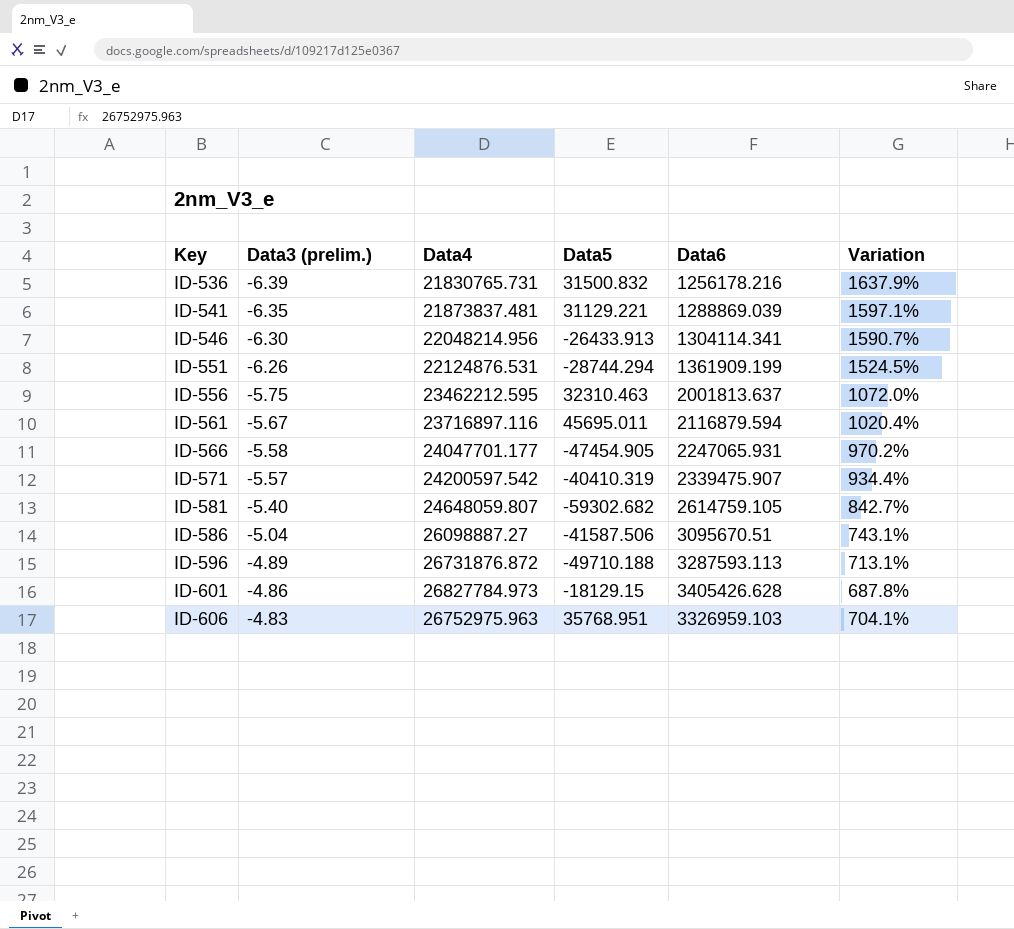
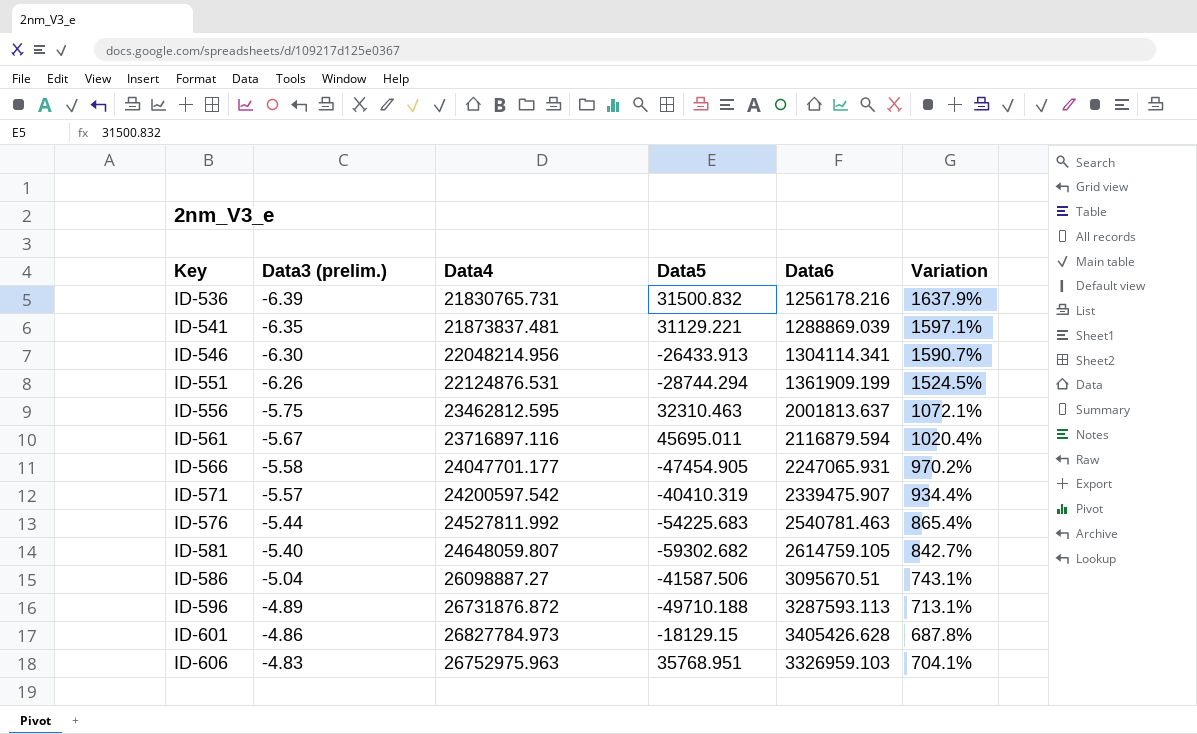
ID-556 | Data4: 23462212.595 -> 23462812.595
ID-556 | Variation: 1072.0% -> 1072.1%
row ID-576: none -> -5.44 | 24527811.992 | -54225.683 | 2540781.463 | 865.4%

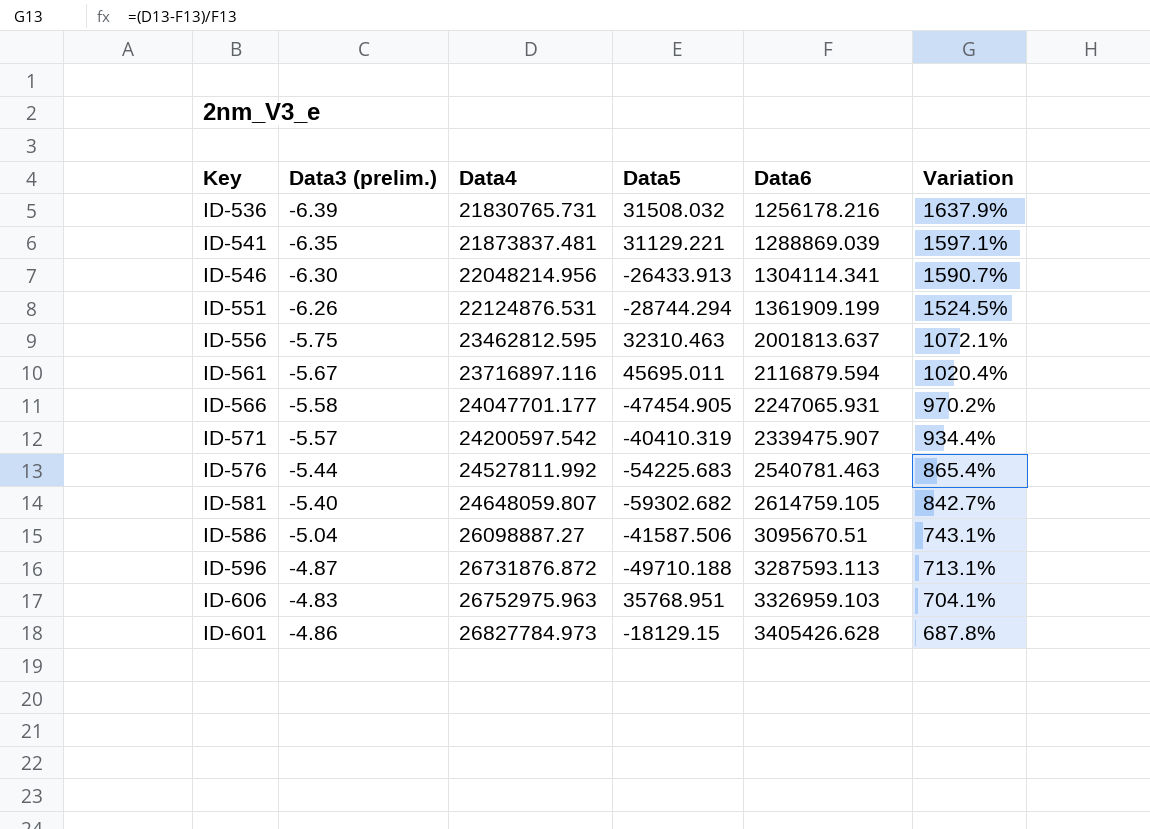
row order: Key ascending -> Data4 ascending
ID-536 | Data5: 31500.832 -> 31508.032
ID-596 | Data3 (prelim.): -4.89 -> -4.87

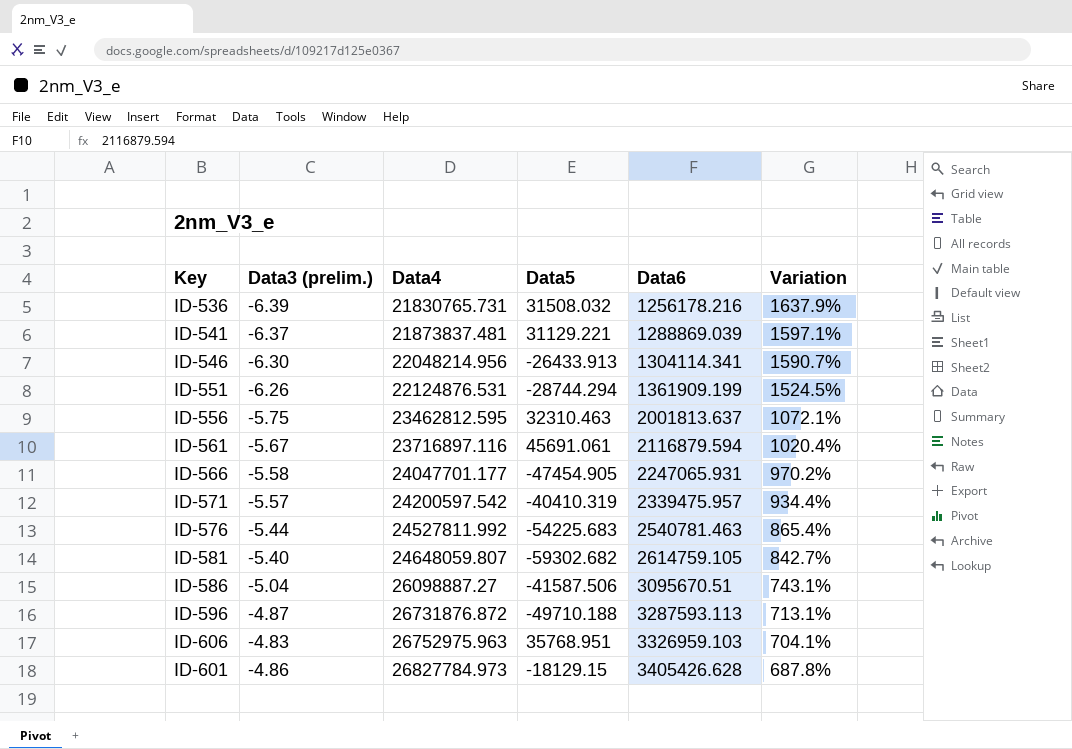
ID-541 | Data3 (prelim.): -6.35 -> -6.37
ID-561 | Data5: 45695.011 -> 45691.061
ID-571 | Data6: 2339475.907 -> 2339475.957

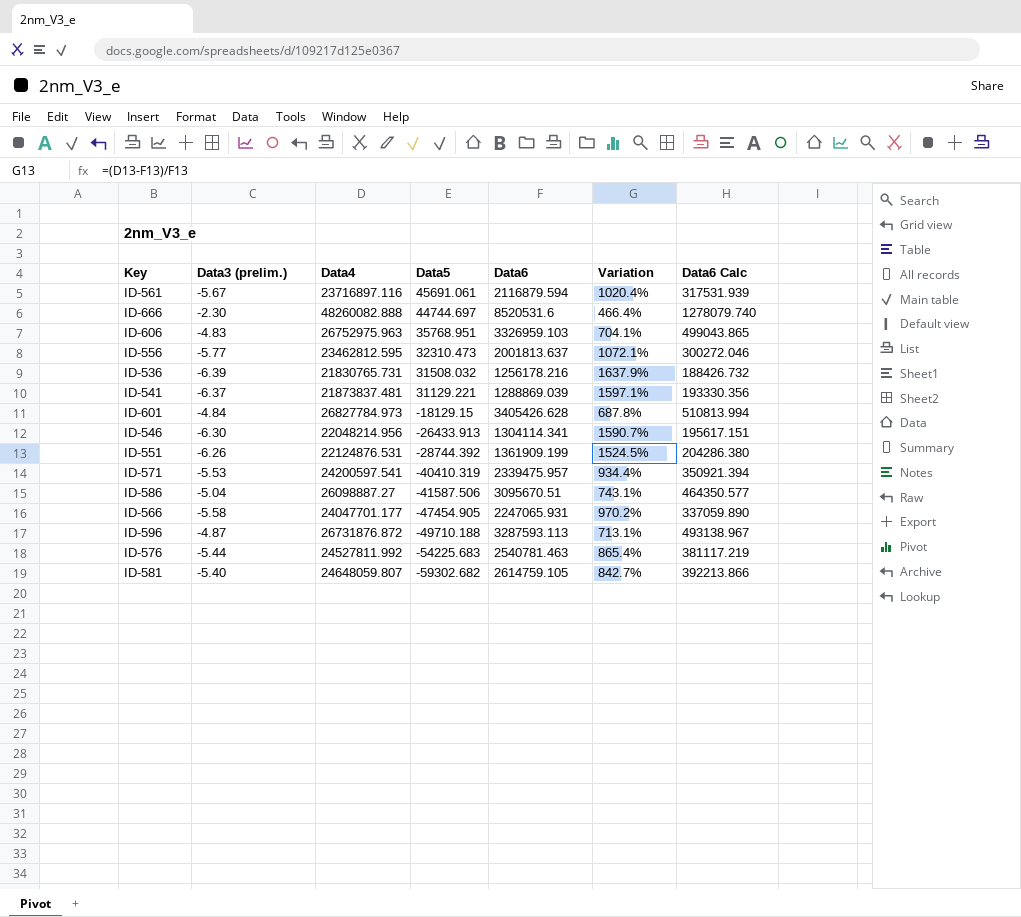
row order: Data4 ascending -> Data5 descending
column Data6 Calc | formula: none -> [Data6] * 0.15
row ID-666: none -> -2.30 | 48260082.888 | 44744.697 | 8520531.6 | 466.4% | 1278079.740
ID-556 | Data3 (prelim.): -5.75 -> -5.77
ID-556 | Data5: 32310.463 -> 32310.473
ID-601 | Data3 (prelim.): -4.86 -> -4.84
ID-551 | Data5: -28744.294 -> -28744.392
ID-571 | Data3 (prelim.): -5.57 -> -5.53
ID-571 | Data4: 24200597.542 -> 24200597.541

